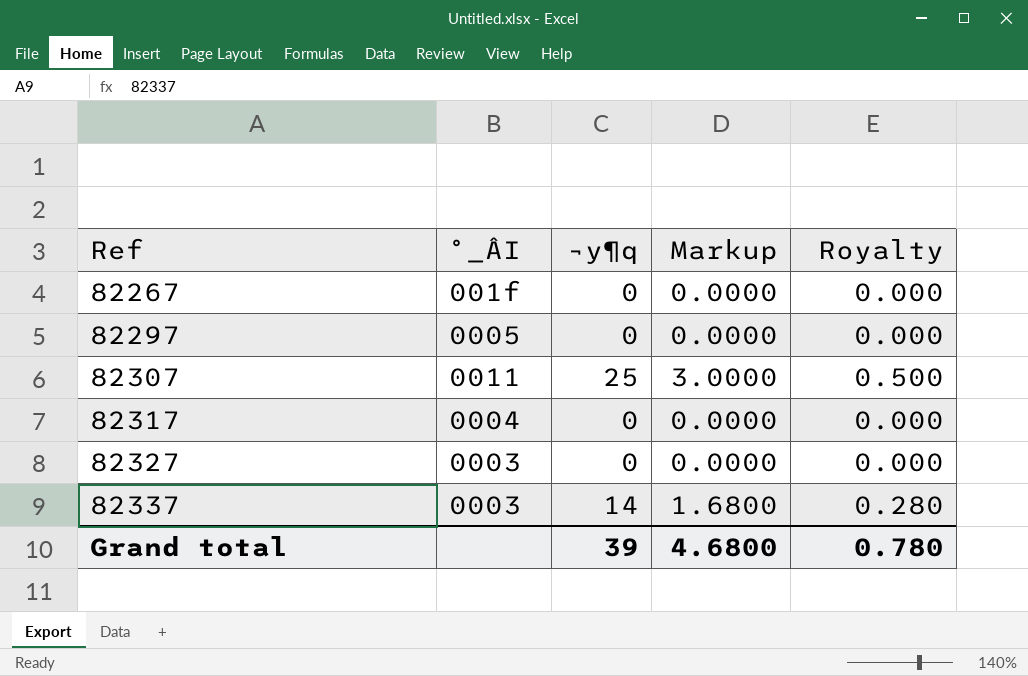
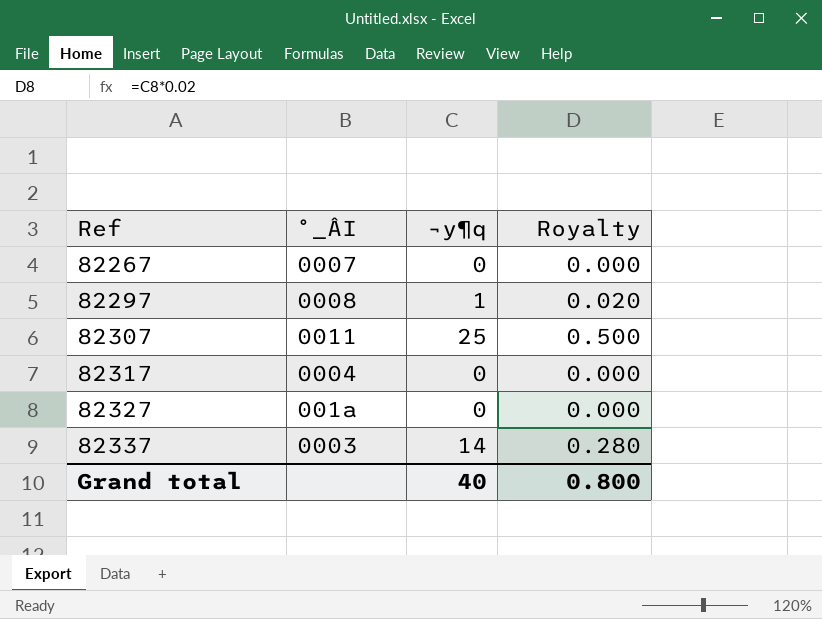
column Markup | formula: [¬y¶q] * 0.12 -> none
82267 | °_ÂI: 001f -> 0007
82297 | °_ÂI: 0005 -> 0008
82297 | ¬y¶q: 0 -> 1
82297 | Royalty: 0.000 -> 0.020
82327 | °_ÂI: 0003 -> 001a
Grand total | ¬y¶q: 39 -> 40
Grand total | Royalty: 0.780 -> 0.800

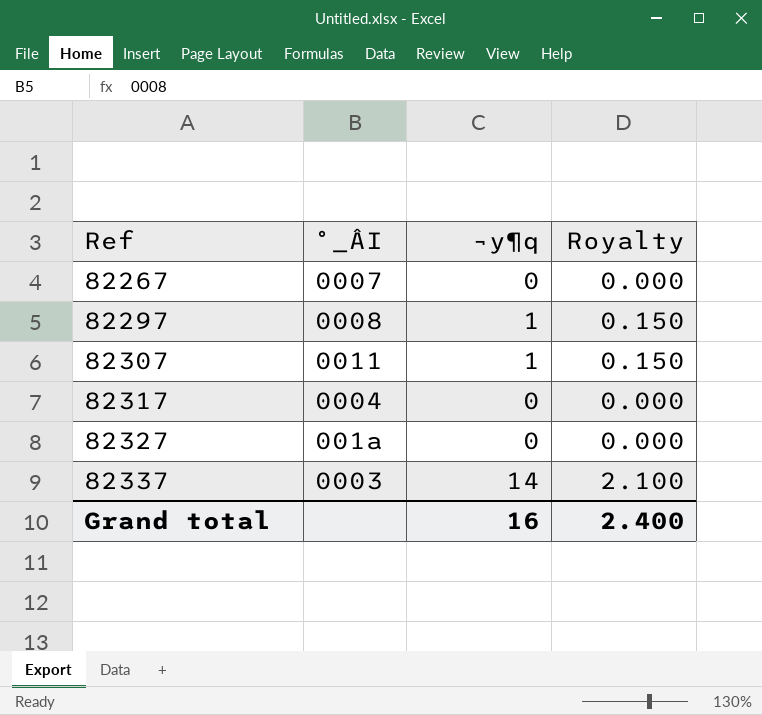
column Royalty | formula: [¬y¶q] * 0.02 -> [¬y¶q] * 0.15
82307 | ¬y¶q: 25 -> 1
Grand total | ¬y¶q: 40 -> 16
Grand total | Royalty: 0.800 -> 2.400

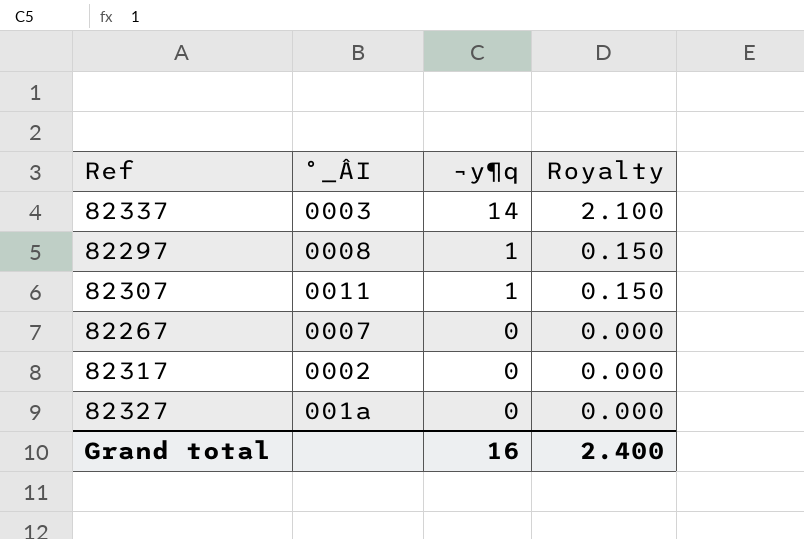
row order: Ref ascending -> ¬y¶q descending
82317 | °_ÂI: 0004 -> 0002

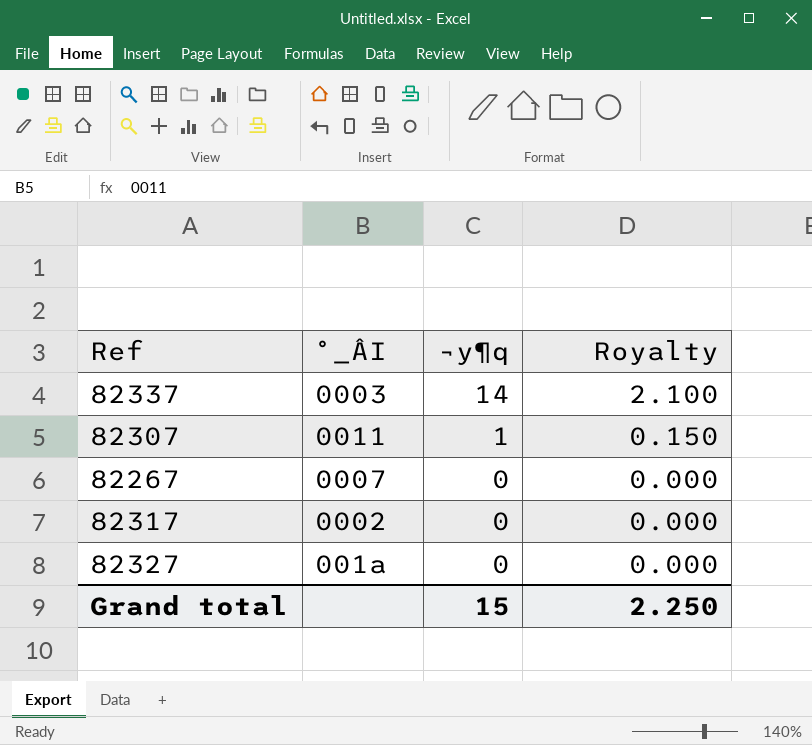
row 82297: 0008 | 1 | 0.150 -> none
Grand total | ¬y¶q: 16 -> 15
Grand total | Royalty: 2.400 -> 2.250

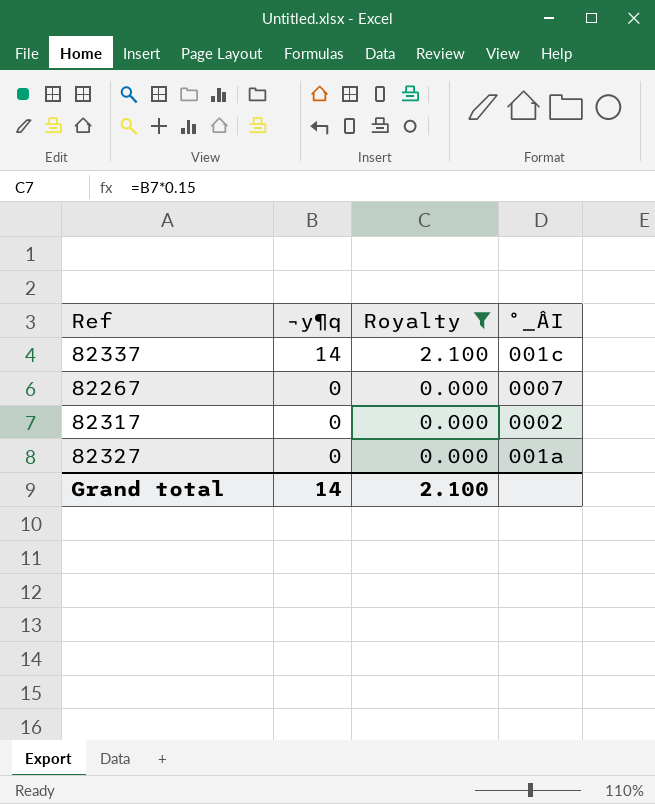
filter: none -> Royalty != 0.150
column °_ÂI | position: 2 -> 4
82337 | °_ÂI: 0003 -> 001c
Grand total | ¬y¶q: 15 -> 14
Grand total | Royalty: 2.250 -> 2.100

